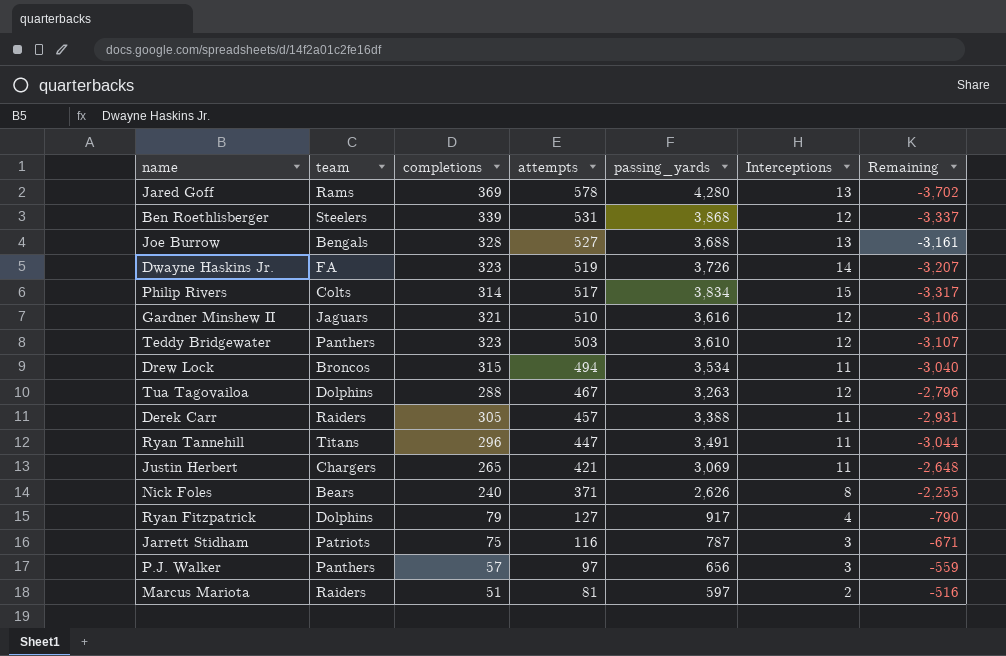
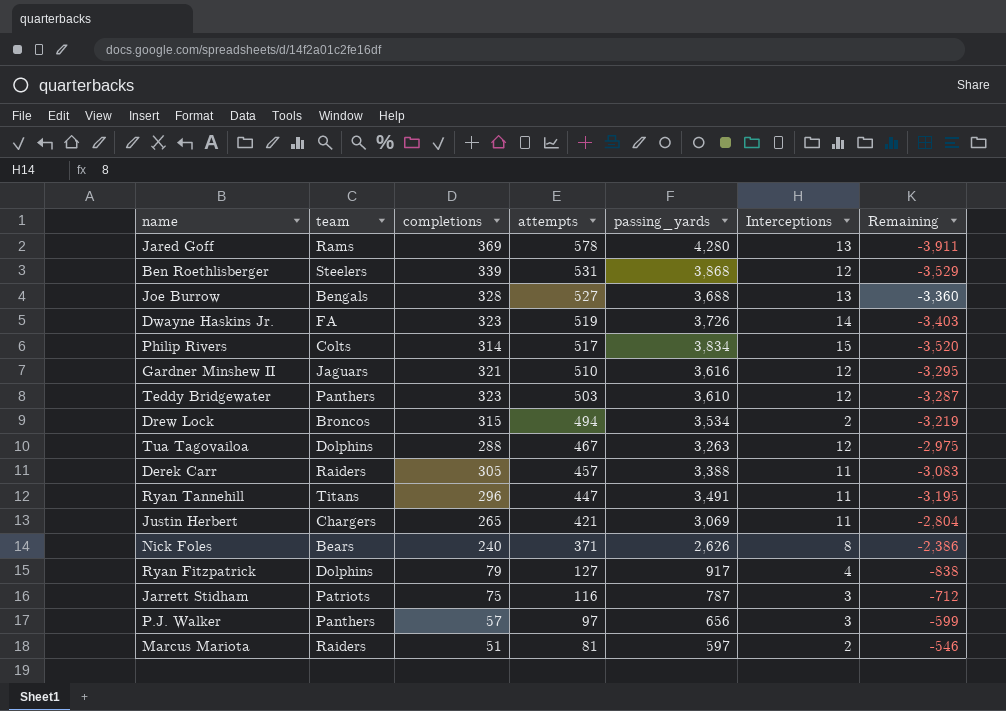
column Remaining | formula: [attempts] - [passing_yards] -> [completions] - [passing_yards]
Drew Lock | Interceptions: 11 -> 2

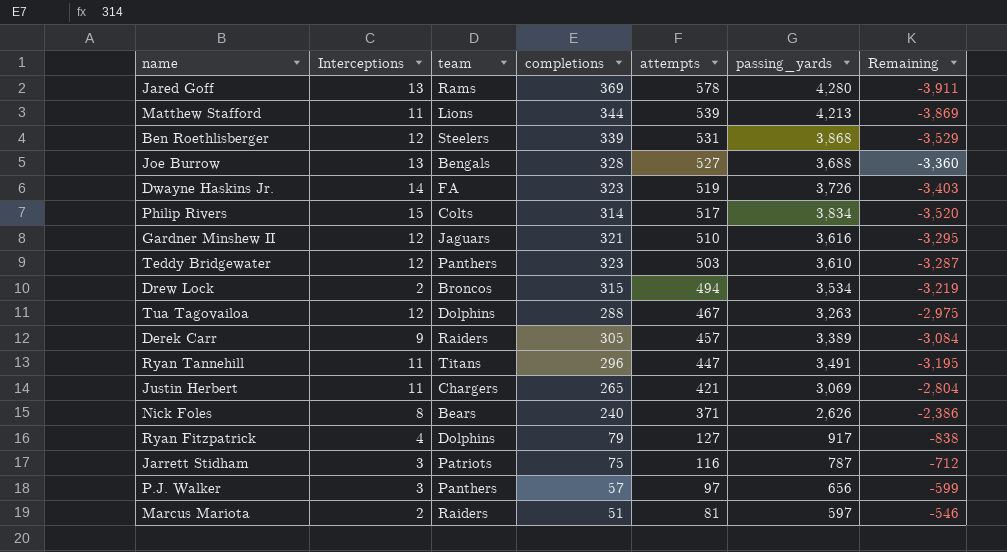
column Interceptions | position: 6 -> 2
row Matthew Stafford: none -> 11 | Lions | 344 | 539 | 4,213 | -3,869
Derek Carr | Interceptions: 11 -> 9
Derek Carr | passing_yards: 3,388 -> 3,389
Derek Carr | Remaining: -3,083 -> -3,084

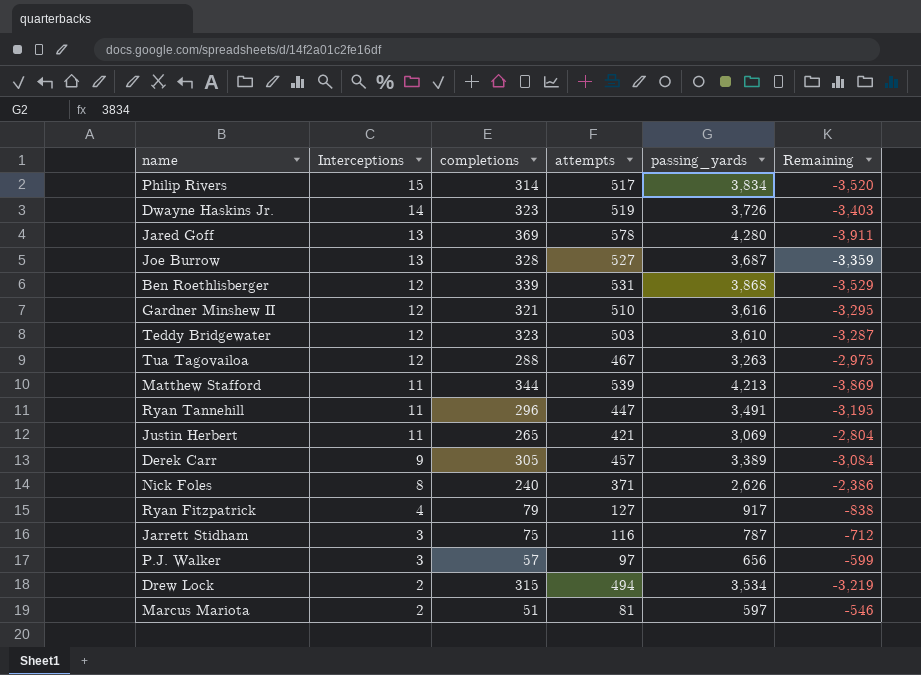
row order: attempts descending -> Interceptions descending
column team | position: 3 -> none
Joe Burrow | passing_yards: 3,688 -> 3,687
Joe Burrow | Remaining: -3,360 -> -3,359

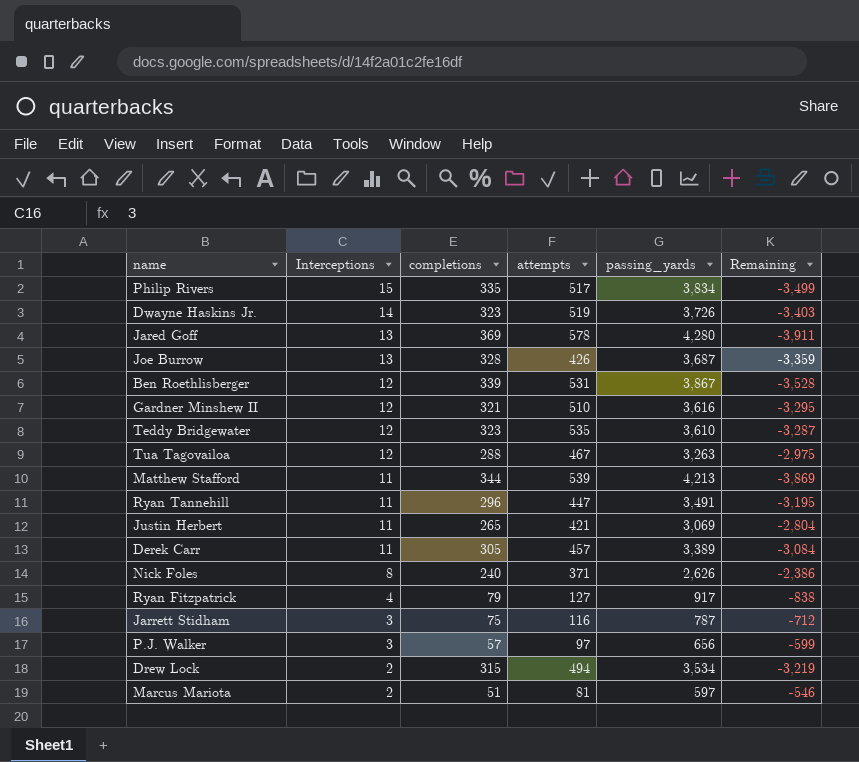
Philip Rivers | completions: 314 -> 335
Philip Rivers | Remaining: -3,520 -> -3,499
Joe Burrow | attempts: 527 -> 426
Ben Roethlisberger | passing_yards: 3,868 -> 3,867
Ben Roethlisberger | Remaining: -3,529 -> -3,528
Teddy Bridgewater | attempts: 503 -> 535
Derek Carr | Interceptions: 9 -> 11

